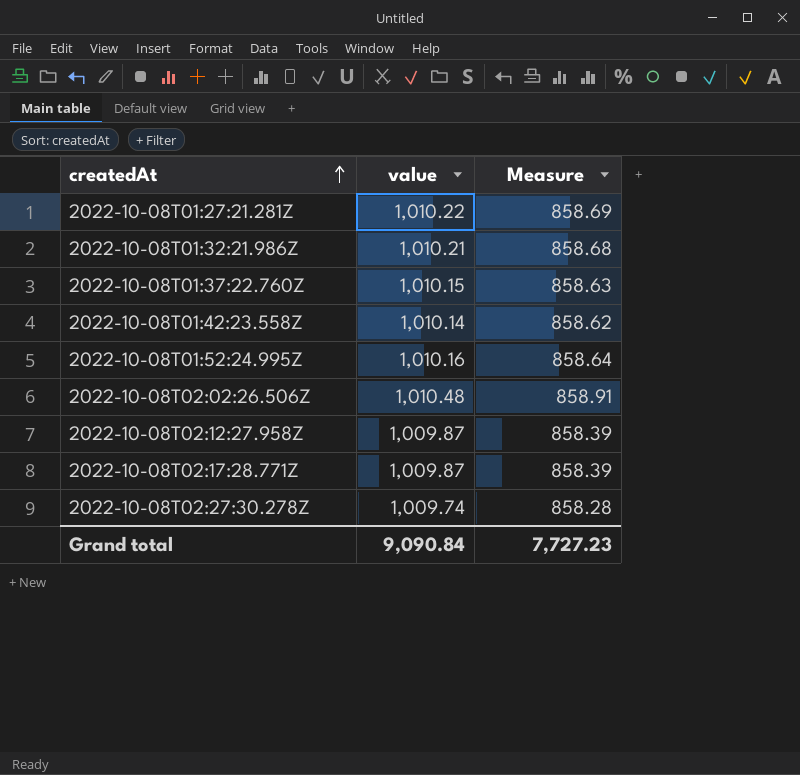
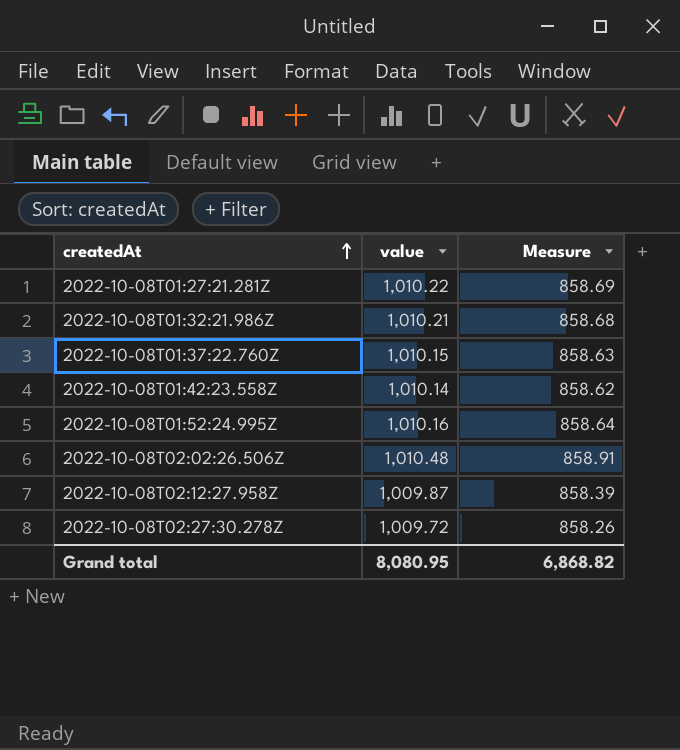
row 2022-10-08T02:17:28.771Z: 1,009.87 | 858.39 -> none
2022-10-08T02:27:30.278Z | value: 1,009.74 -> 1,009.72
2022-10-08T02:27:30.278Z | Measure: 858.28 -> 858.26
Grand total | value: 9,090.84 -> 8,080.95
Grand total | Measure: 7,727.23 -> 6,868.82

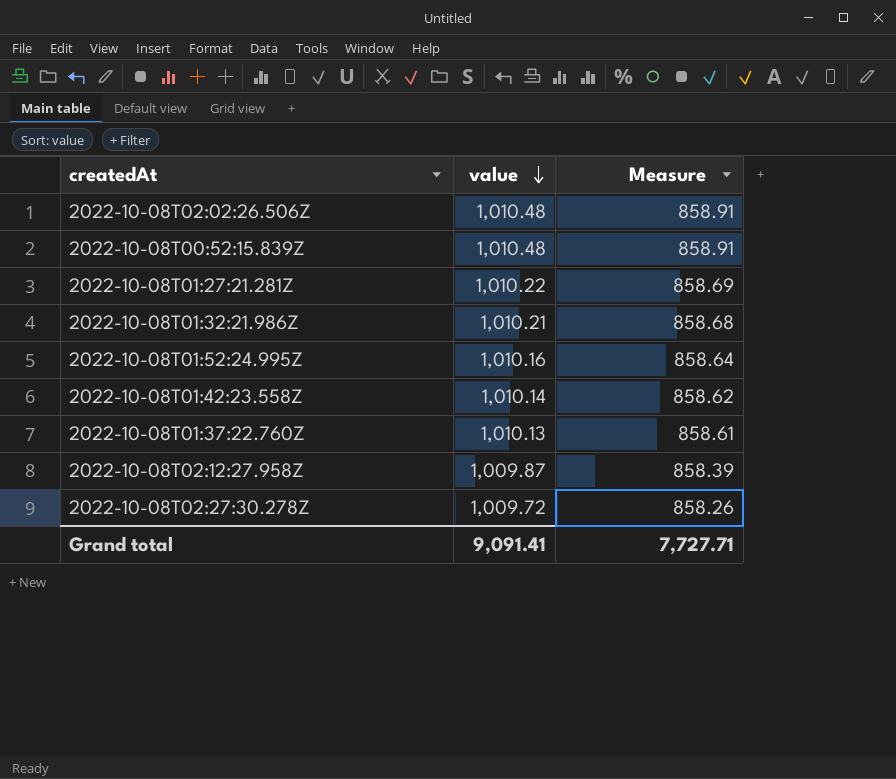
row order: createdAt ascending -> value descending
row 2022-10-08T00:52:15.839Z: none -> 1,010.48 | 858.91
2022-10-08T01:37:22.760Z | value: 1,010.15 -> 1,010.13
2022-10-08T01:37:22.760Z | Measure: 858.63 -> 858.61
Grand total | value: 8,080.95 -> 9,091.41
Grand total | Measure: 6,868.82 -> 7,727.71

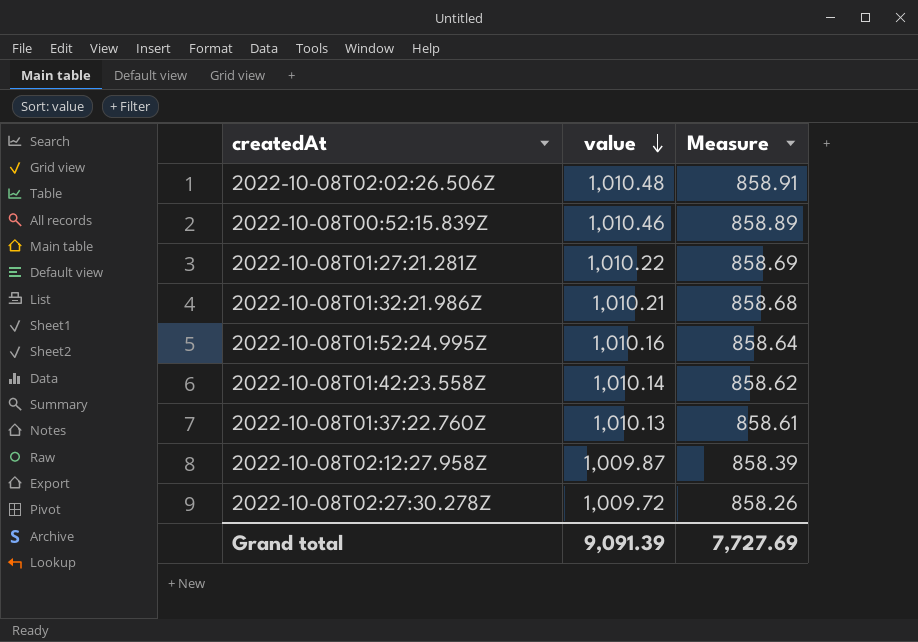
2022-10-08T00:52:15.839Z | value: 1,010.48 -> 1,010.46
2022-10-08T00:52:15.839Z | Measure: 858.91 -> 858.89
Grand total | value: 9,091.41 -> 9,091.39
Grand total | Measure: 7,727.71 -> 7,727.69

